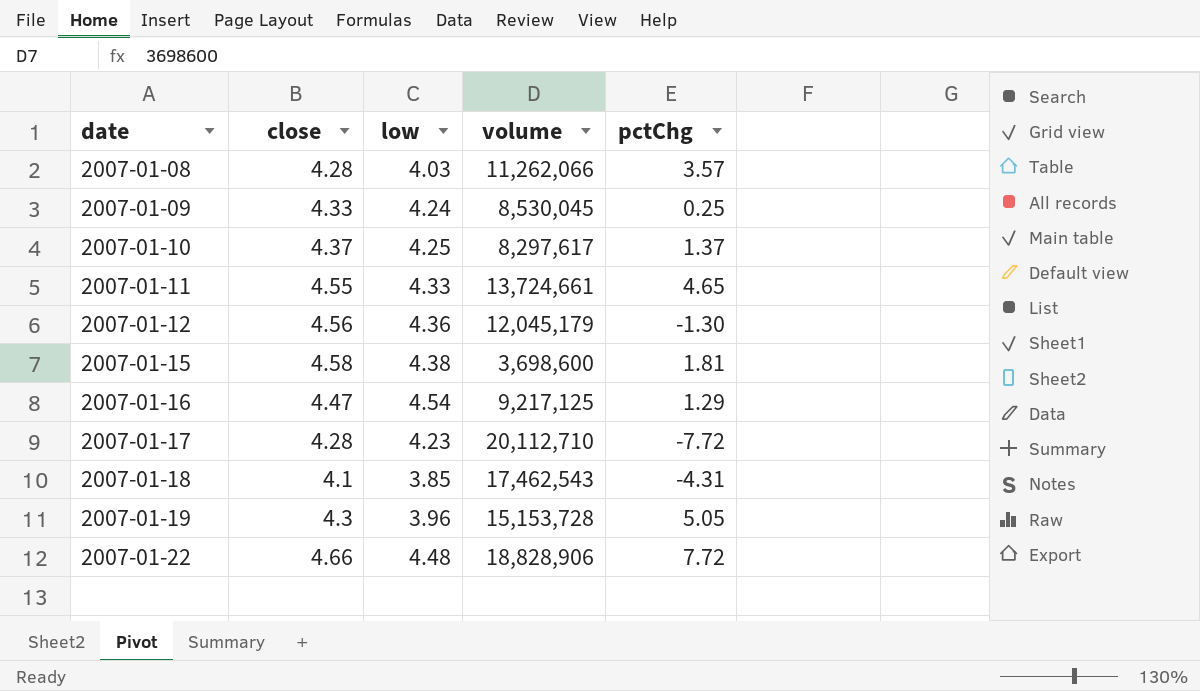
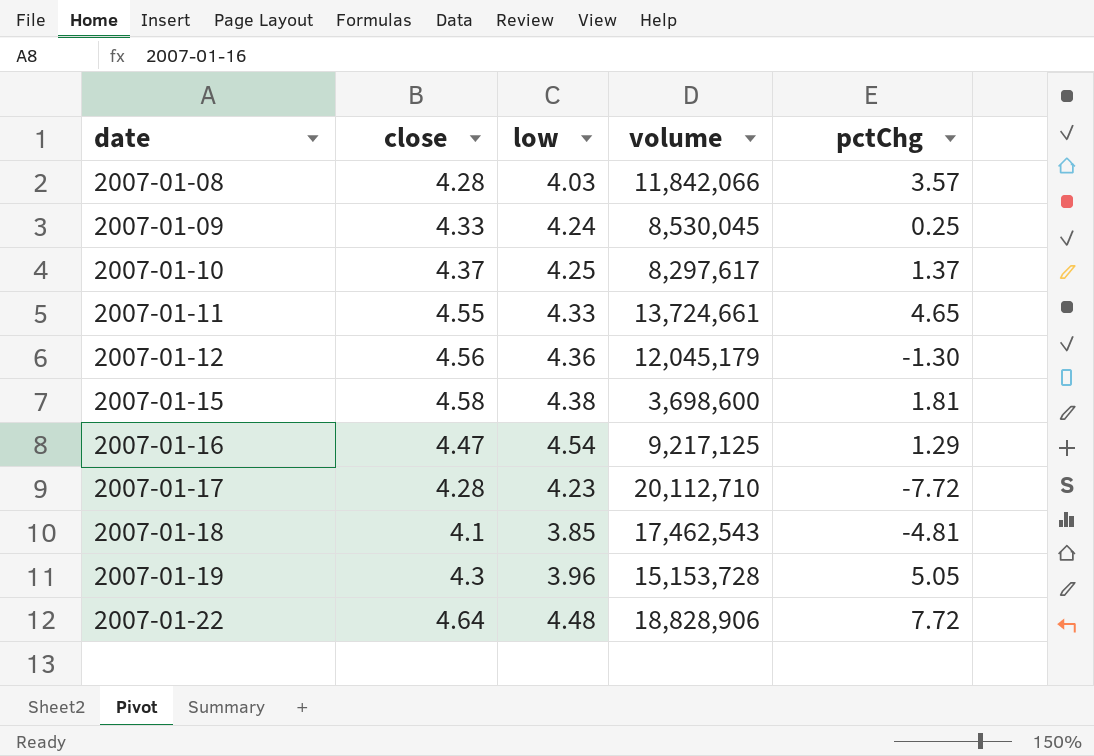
2007-01-08 | volume: 11,262,066 -> 11,842,066
2007-01-18 | pctChg: -4.31 -> -4.81
2007-01-22 | close: 4.66 -> 4.64

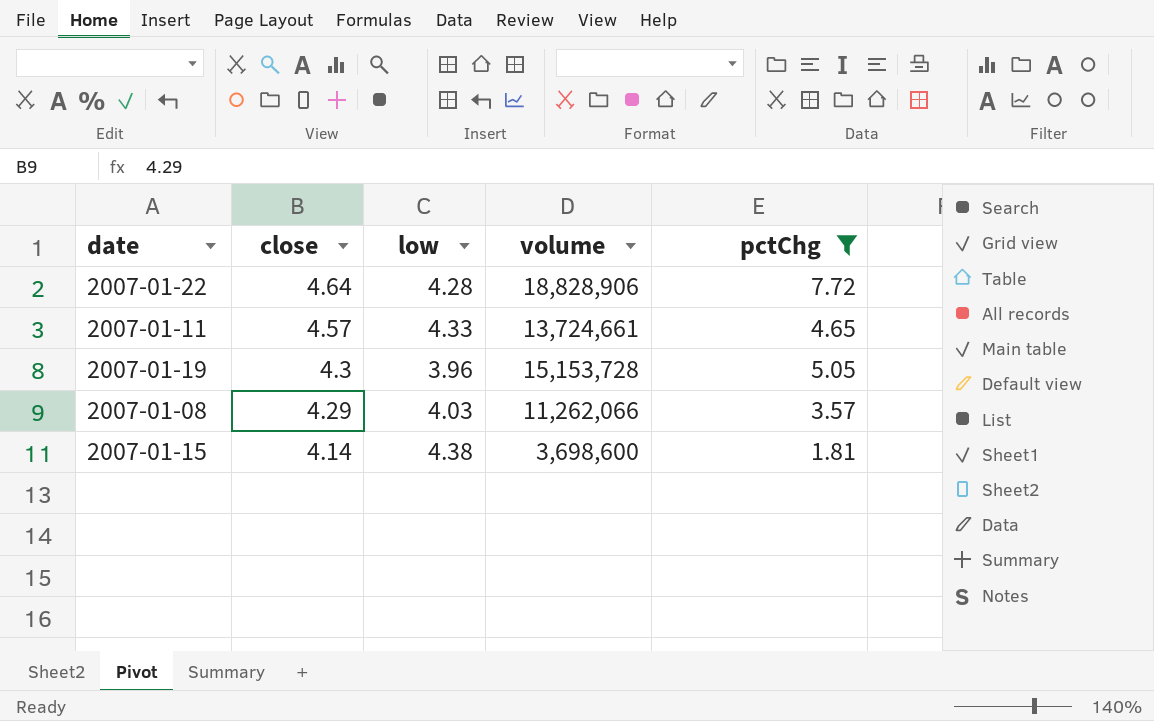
filter: none -> pctChg >= 1.81
row order: date ascending -> close descending
2007-01-22 | low: 4.48 -> 4.28
2007-01-11 | close: 4.55 -> 4.57
2007-01-08 | close: 4.28 -> 4.29
2007-01-08 | volume: 11,842,066 -> 11,262,066
2007-01-15 | close: 4.58 -> 4.14

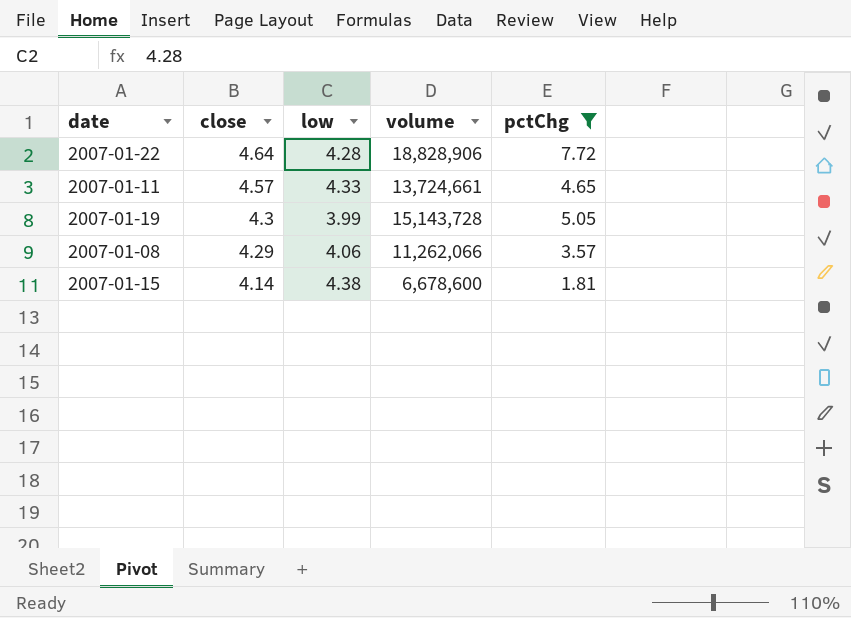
2007-01-19 | low: 3.96 -> 3.99
2007-01-19 | volume: 15,153,728 -> 15,143,728
2007-01-08 | low: 4.03 -> 4.06
2007-01-15 | volume: 3,698,600 -> 6,678,600

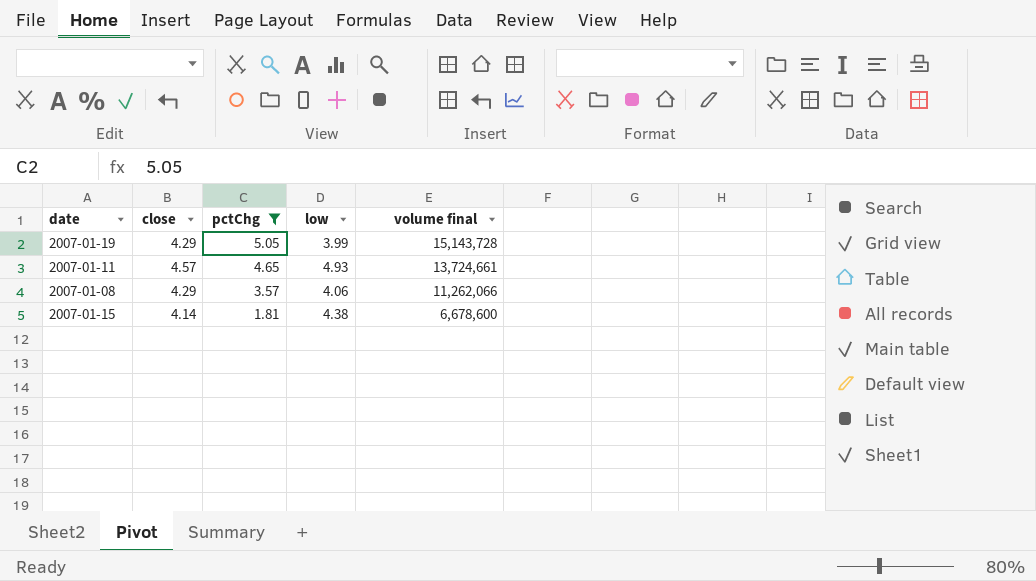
row order: close descending -> pctChg descending
column pctChg | position: 5 -> 3
column name: volume -> volume final
row 2007-01-22: 4.64 | 4.28 | 18,828,906 | 7.72 -> none
2007-01-19 | close: 4.3 -> 4.29
2007-01-11 | low: 4.33 -> 4.93

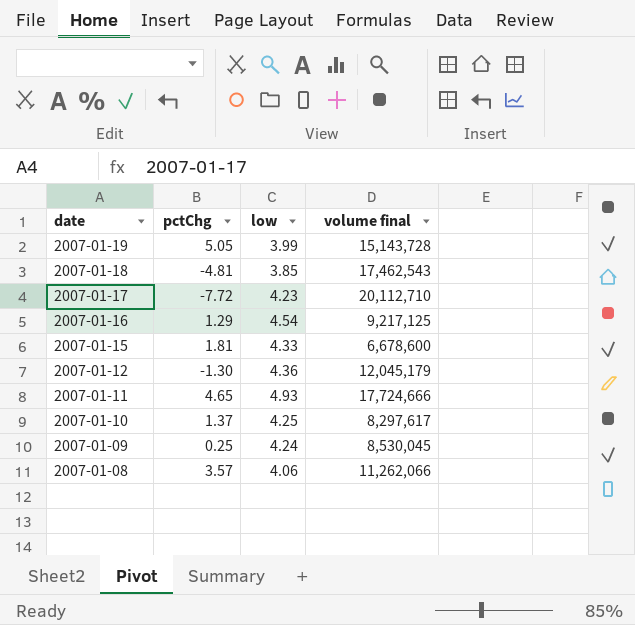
filter: pctChg >= 1.81 -> none
row order: pctChg descending -> date descending
column close | position: 2 -> none
2007-01-15 | low: 4.38 -> 4.33
2007-01-11 | volume final: 13,724,661 -> 17,724,666

